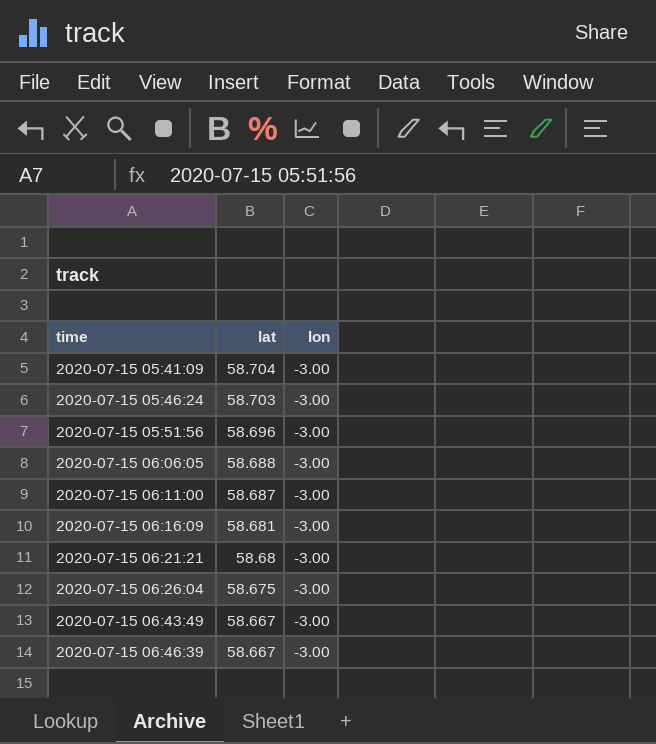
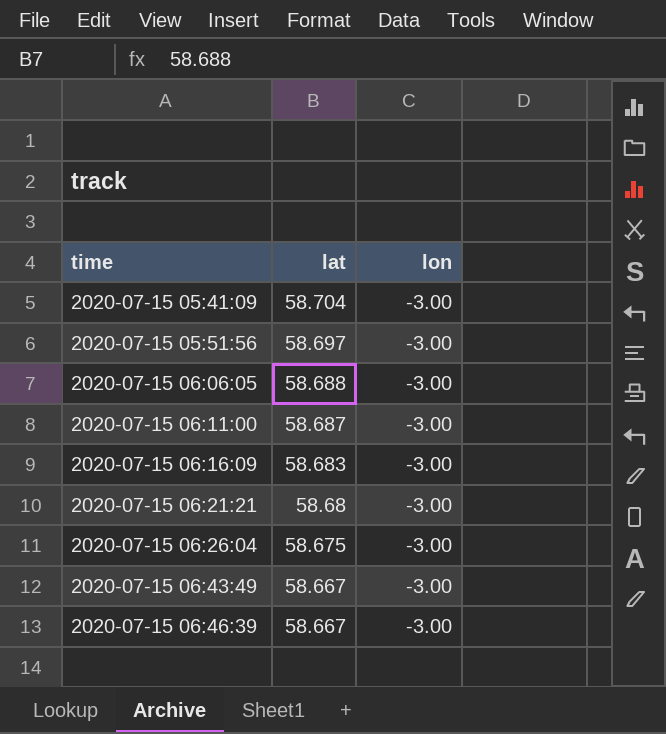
row 2020-07-15 05:46:24: 58.703 | -3.00 -> none
2020-07-15 05:51:56 | lat: 58.696 -> 58.697
2020-07-15 06:16:09 | lat: 58.681 -> 58.683

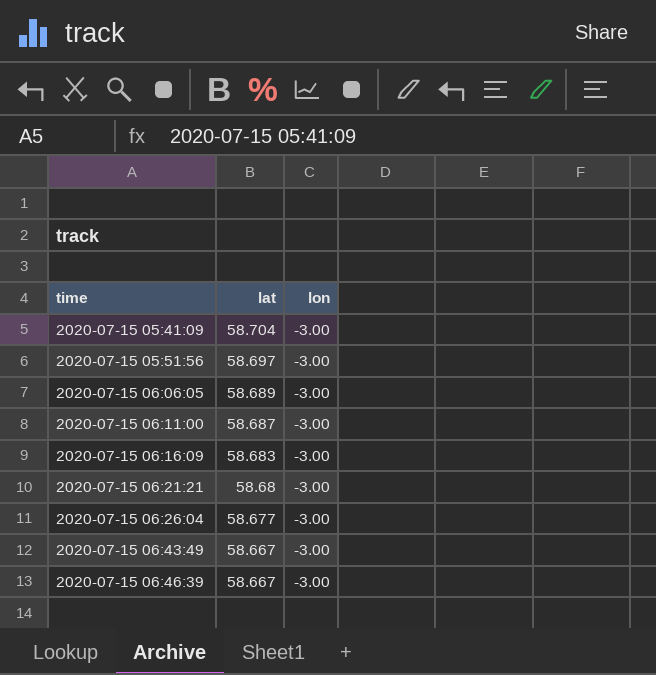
2020-07-15 06:06:05 | lat: 58.688 -> 58.689
2020-07-15 06:26:04 | lat: 58.675 -> 58.677

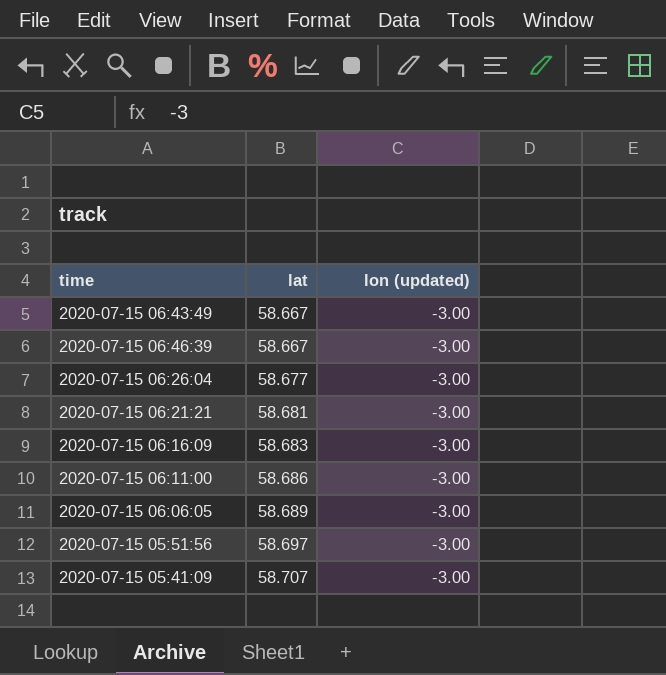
row order: time ascending -> lat ascending
column name: lon -> lon (updated)
2020-07-15 06:21:21 | lat: 58.68 -> 58.681
2020-07-15 06:11:00 | lat: 58.687 -> 58.686
2020-07-15 05:41:09 | lat: 58.704 -> 58.707

